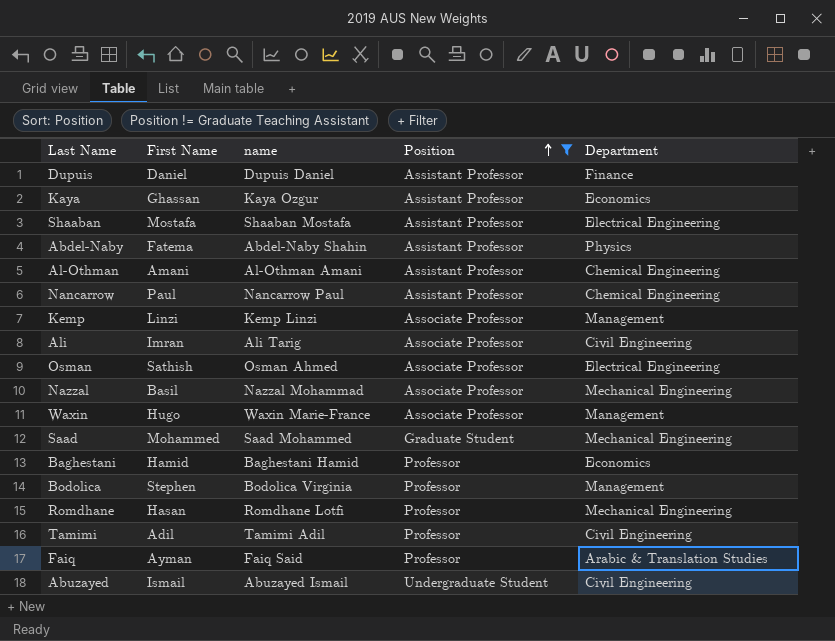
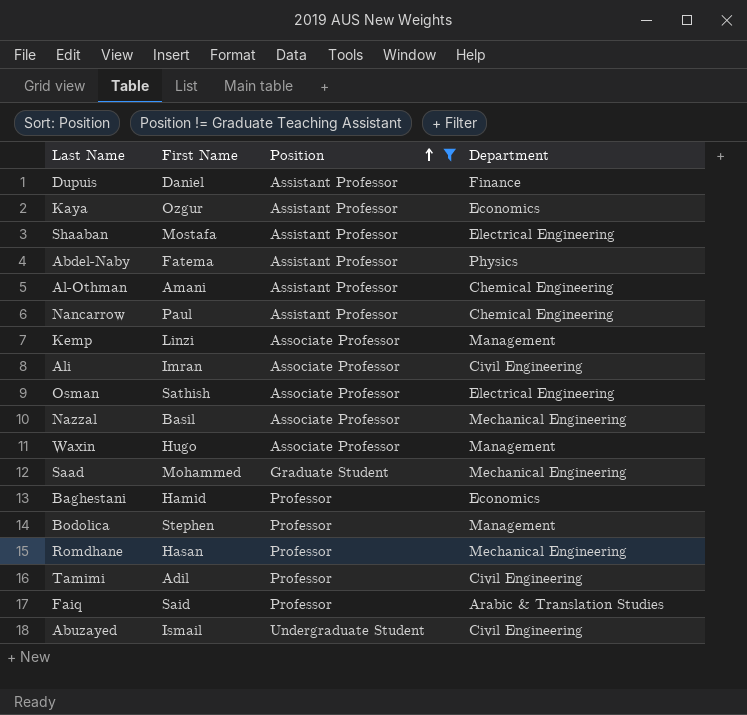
column name | position: 3 -> none
Kaya | First Name: Ghassan -> Ozgur
Faiq | First Name: Ayman -> Said

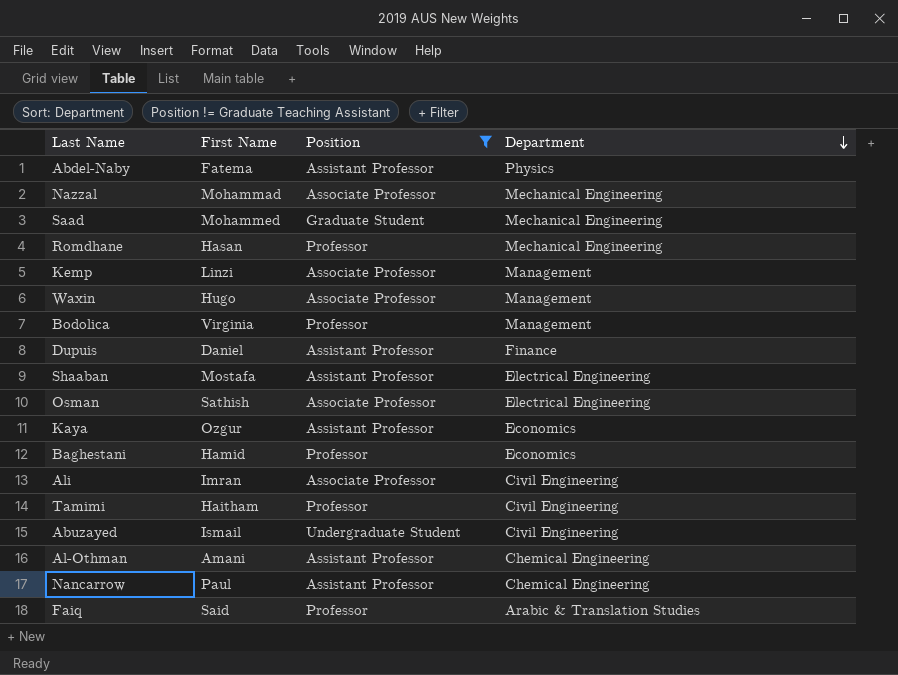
row order: Position ascending -> Department descending
Nazzal | First Name: Basil -> Mohammad
Bodolica | First Name: Stephen -> Virginia
Tamimi | First Name: Adil -> Haitham

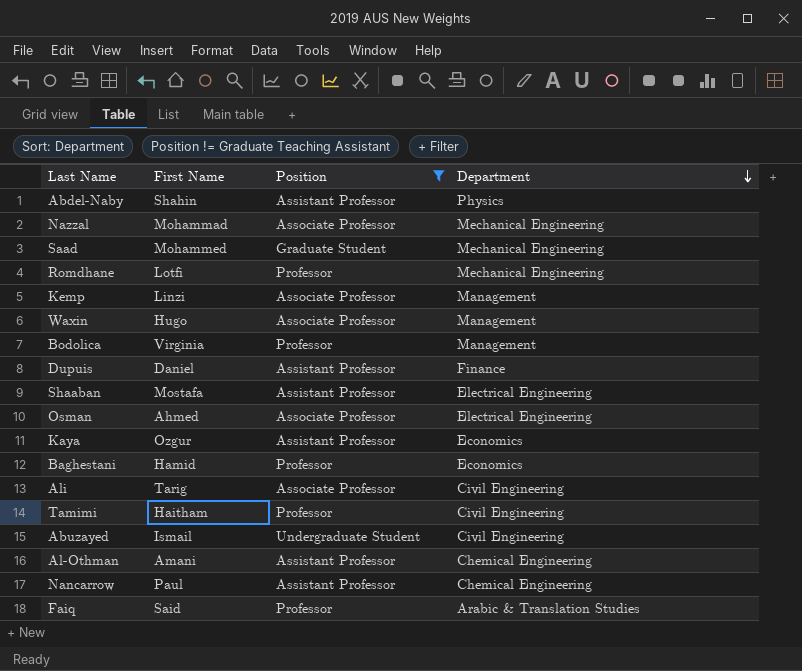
Abdel-Naby | First Name: Fatema -> Shahin
Romdhane | First Name: Hasan -> Lotfi
Osman | First Name: Sathish -> Ahmed
Ali | First Name: Imran -> Tarig

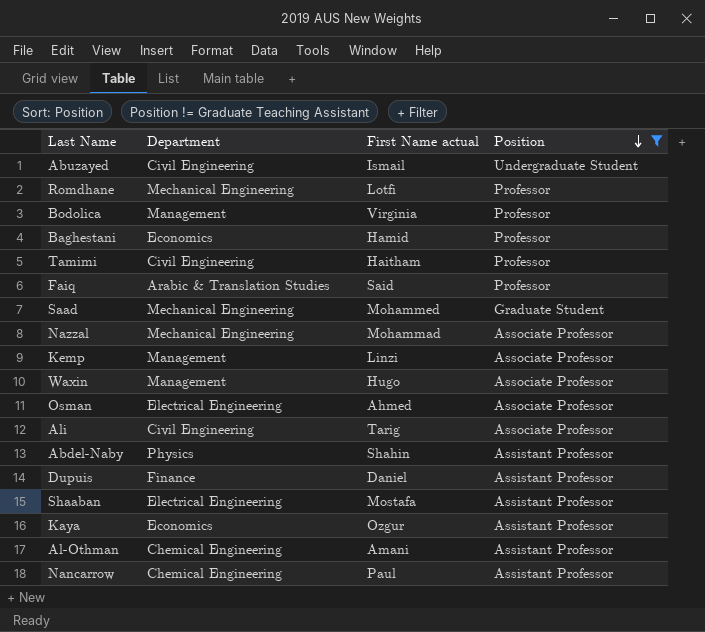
row order: Department descending -> Position descending
column Department | position: 4 -> 2
column name: First Name -> First Name actual

